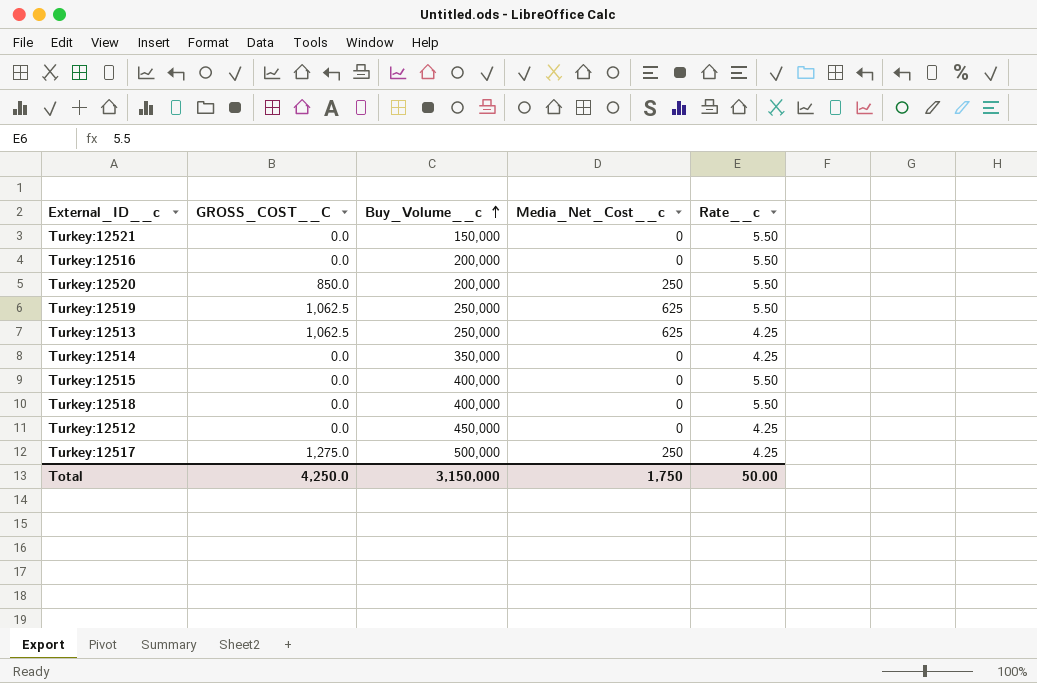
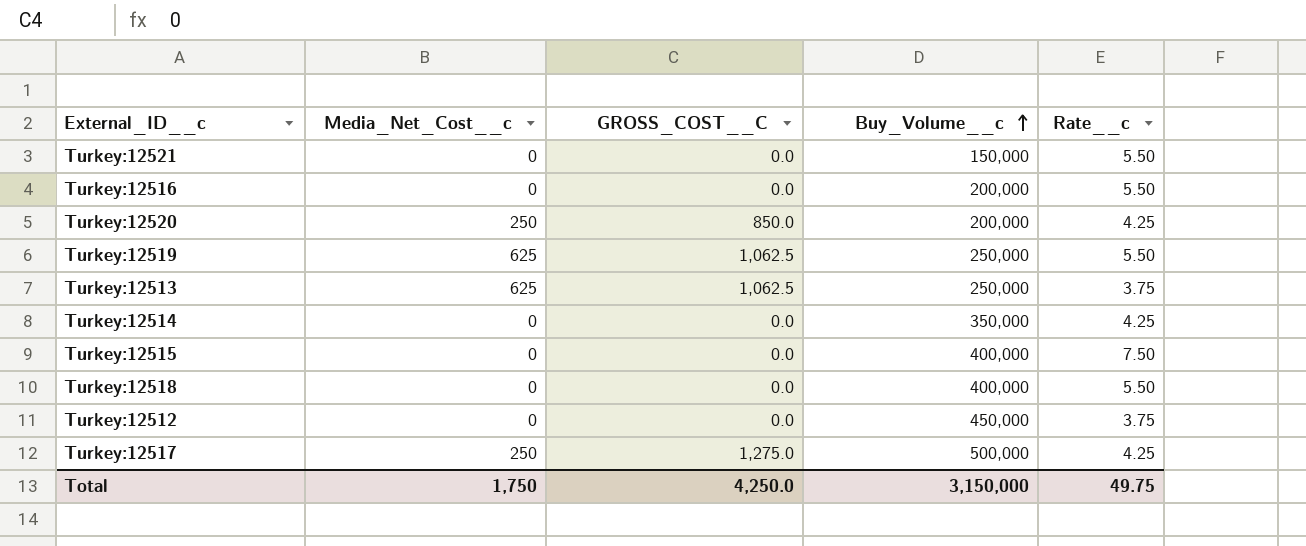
column Media_Net_Cost__c | position: 4 -> 2
Turkey:12520 | Rate__c: 5.50 -> 4.25
Turkey:12513 | Rate__c: 4.25 -> 3.75
Turkey:12515 | Rate__c: 5.50 -> 7.50
Turkey:12512 | Rate__c: 4.25 -> 3.75
Total | Rate__c: 50.00 -> 49.75

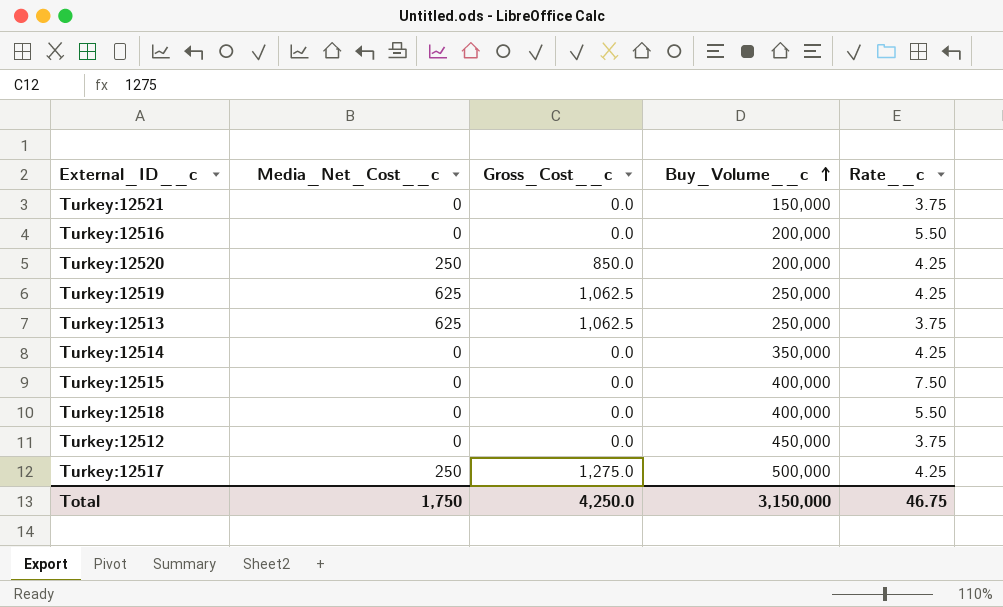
column name: GROSS_COST__C -> Gross_Cost__c
Turkey:12521 | Rate__c: 5.50 -> 3.75
Turkey:12519 | Rate__c: 5.50 -> 4.25
Total | Rate__c: 49.75 -> 46.75

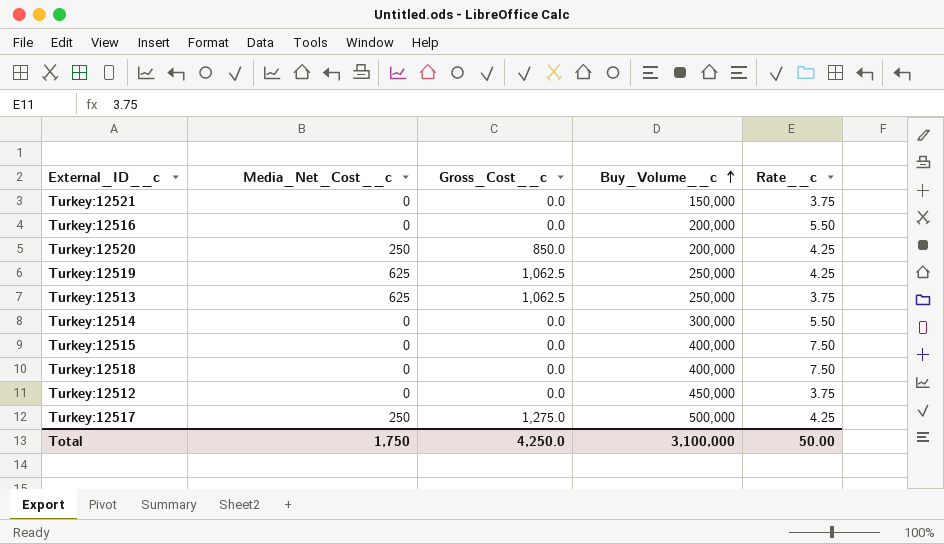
Turkey:12514 | Buy_Volume__c: 350,000 -> 300,000
Turkey:12514 | Rate__c: 4.25 -> 5.50
Turkey:12518 | Rate__c: 5.50 -> 7.50
Total | Buy_Volume__c: 3,150,000 -> 3,100,000
Total | Rate__c: 46.75 -> 50.00

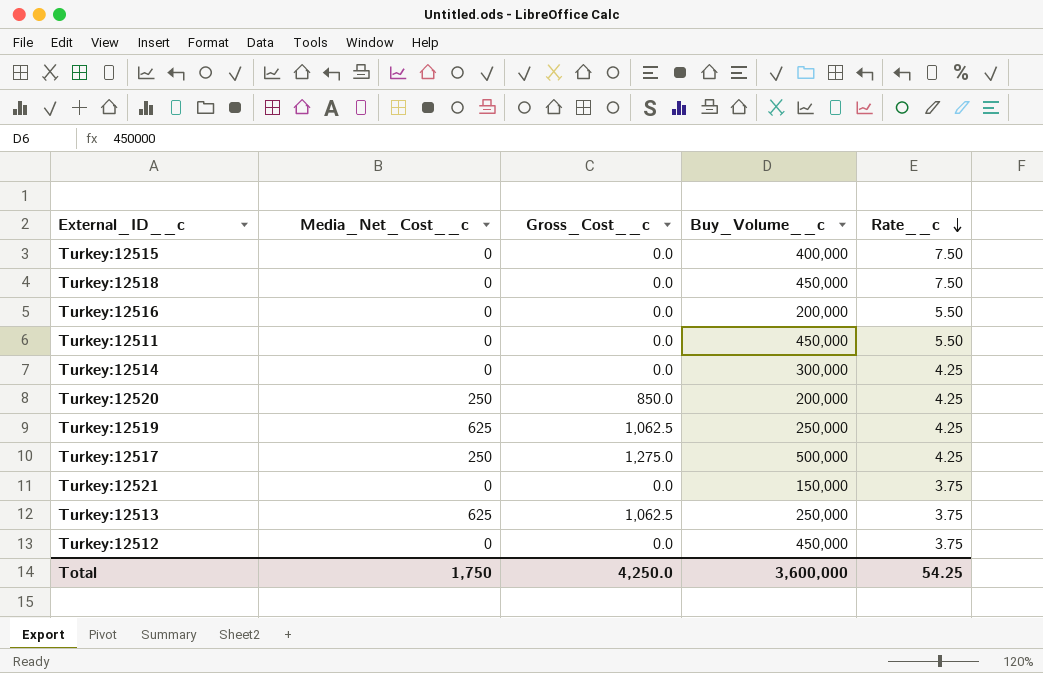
row order: Buy_Volume__c ascending -> Rate__c descending
Turkey:12518 | Buy_Volume__c: 400,000 -> 450,000
row Turkey:12511: none -> 0 | 0.0 | 450,000 | 5.50
Turkey:12514 | Rate__c: 5.50 -> 4.25
Total | Buy_Volume__c: 3,100,000 -> 3,600,000
Total | Rate__c: 50.00 -> 54.25

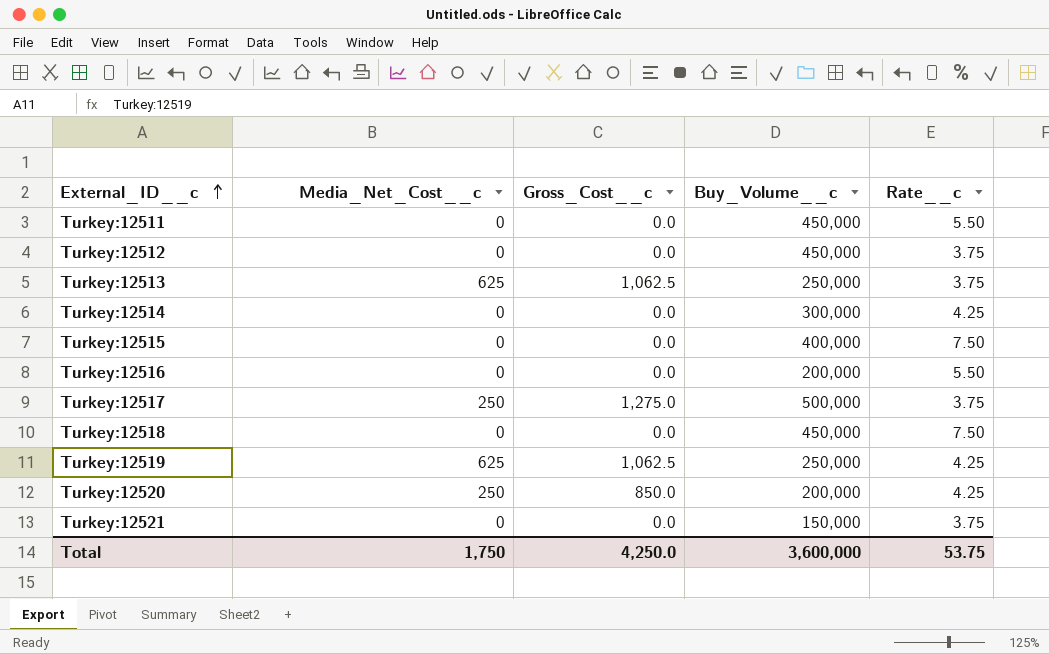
row order: Rate__c descending -> External_ID__c ascending
Turkey:12517 | Rate__c: 4.25 -> 3.75
Total | Rate__c: 54.25 -> 53.75

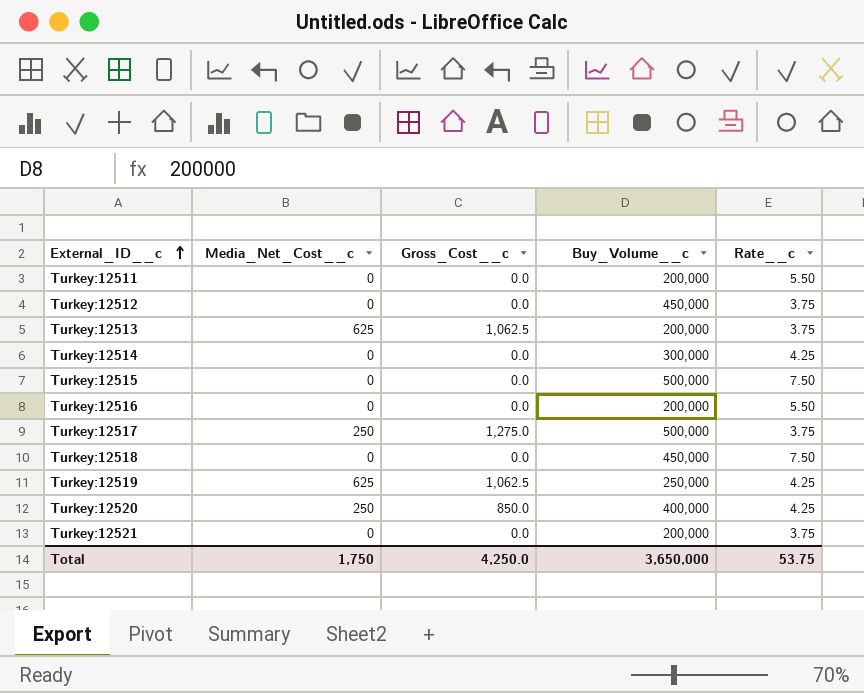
Turkey:12511 | Buy_Volume__c: 450,000 -> 200,000
Turkey:12513 | Buy_Volume__c: 250,000 -> 200,000
Turkey:12515 | Buy_Volume__c: 400,000 -> 500,000
Turkey:12520 | Buy_Volume__c: 200,000 -> 400,000
Turkey:12521 | Buy_Volume__c: 150,000 -> 200,000
Total | Buy_Volume__c: 3,600,000 -> 3,650,000

